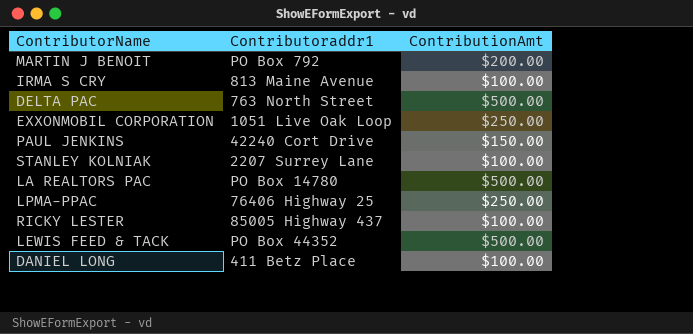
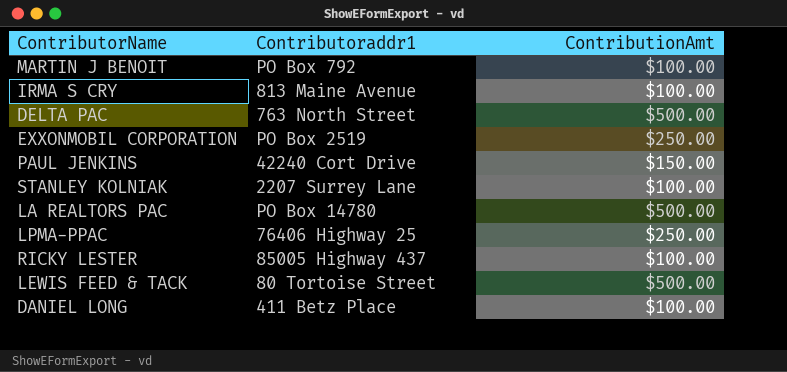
MARTIN J BENOIT | ContributionAmt: $200.00 -> $100.00
EXXONMOBIL CORPORATION | Contributoraddr1: 1051 Live Oak Loop -> PO Box 2519
LEWIS FEED & TACK | Contributoraddr1: PO Box 44352 -> 80 Tortoise Street

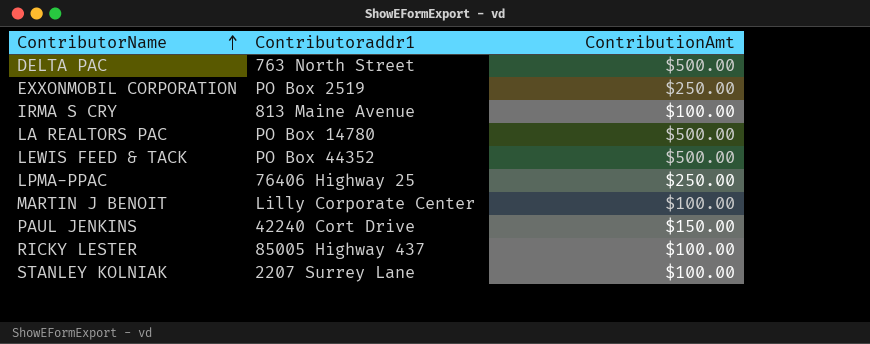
row order: none -> ContributorName ascending
row DANIEL LONG: 411 Betz Place | $100.00 -> none
LEWIS FEED & TACK | Contributoraddr1: 80 Tortoise Street -> PO Box 44352
MARTIN J BENOIT | Contributoraddr1: PO Box 792 -> Lilly Corporate Center

